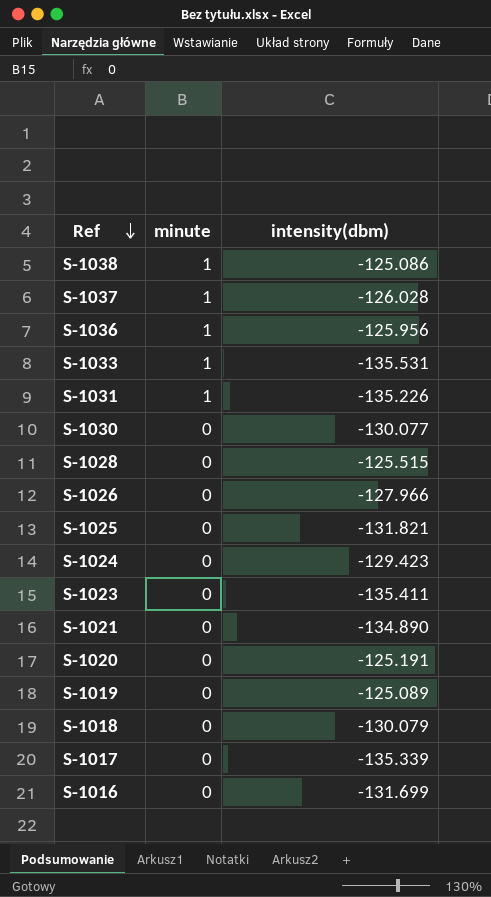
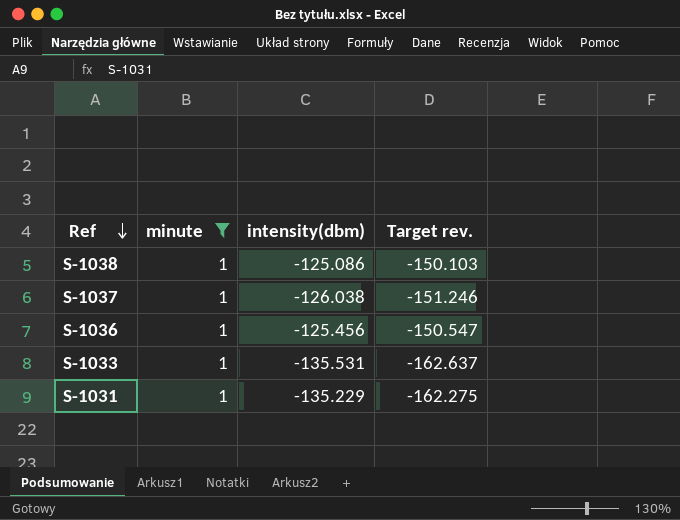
filter: none -> minute = 1
column Target rev. | formula: none -> [intensity(dbm)] * 1.2
S-1037 | intensity(dbm): -126.028 -> -126.038
S-1036 | intensity(dbm): -125.956 -> -125.456
S-1031 | intensity(dbm): -135.226 -> -135.229

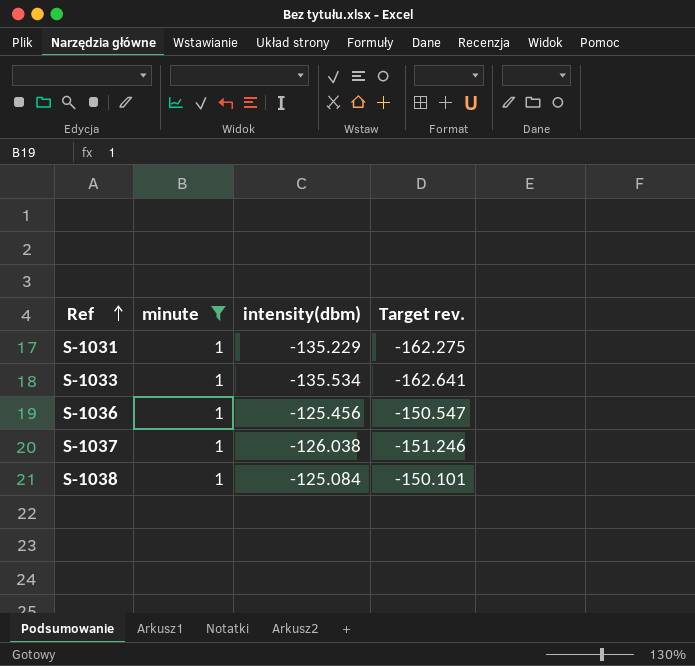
row order: Ref descending -> Ref ascending
S-1033 | intensity(dbm): -135.531 -> -135.534
S-1033 | Target rev.: -162.637 -> -162.641
S-1038 | intensity(dbm): -125.086 -> -125.084
S-1038 | Target rev.: -150.103 -> -150.101

